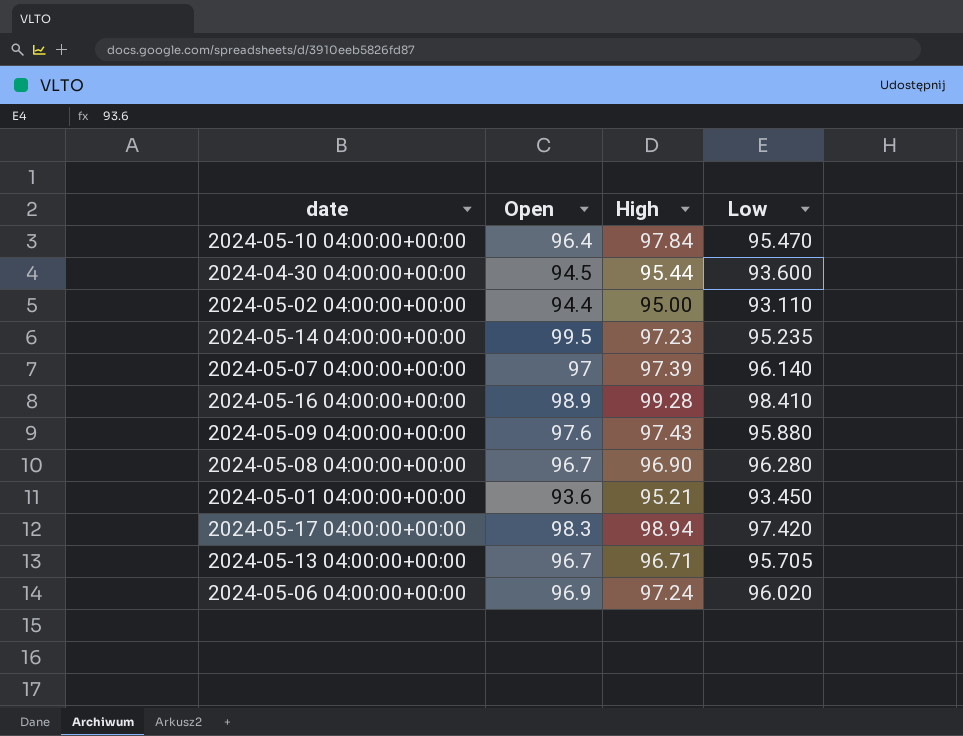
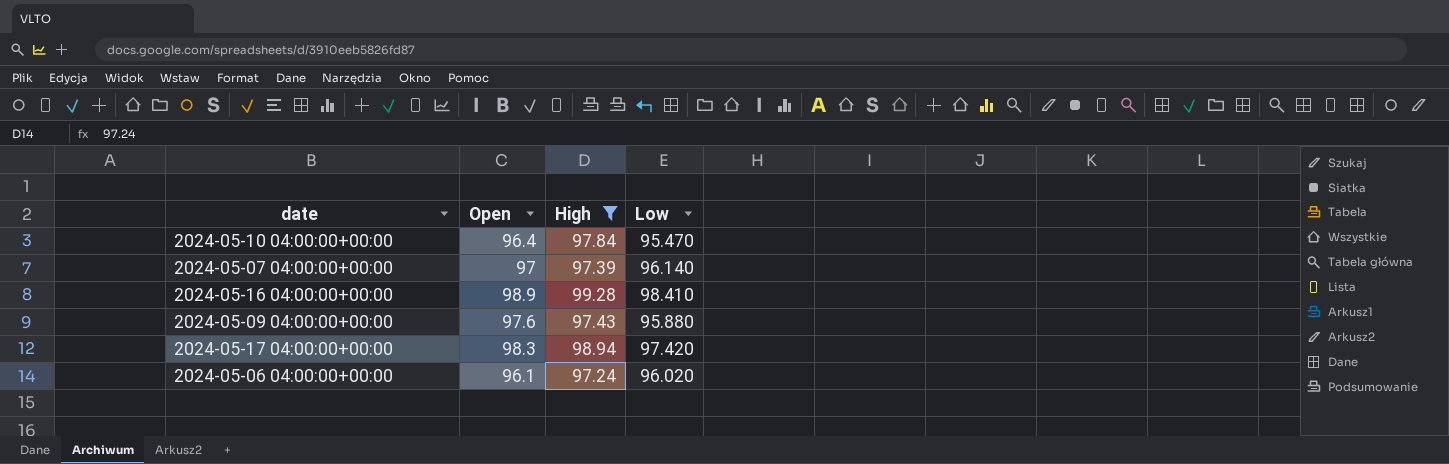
filter: none -> High >= 97.24
2024-05-06 04:00:00+00:00 | Open: 96.9 -> 96.1

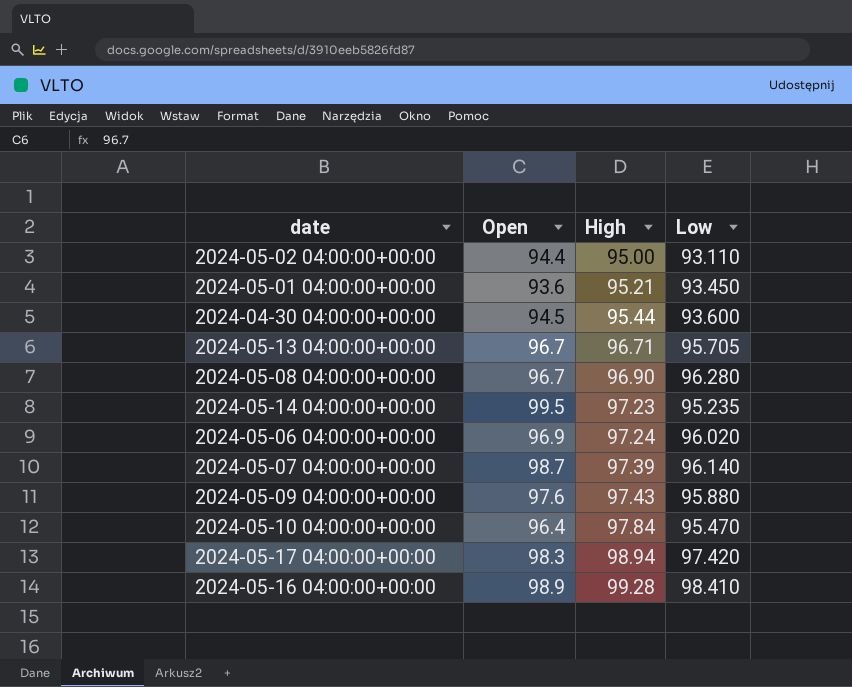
filter: High >= 97.24 -> none
row order: none -> High ascending
2024-05-06 04:00:00+00:00 | Open: 96.1 -> 96.9
2024-05-07 04:00:00+00:00 | Open: 97 -> 98.7

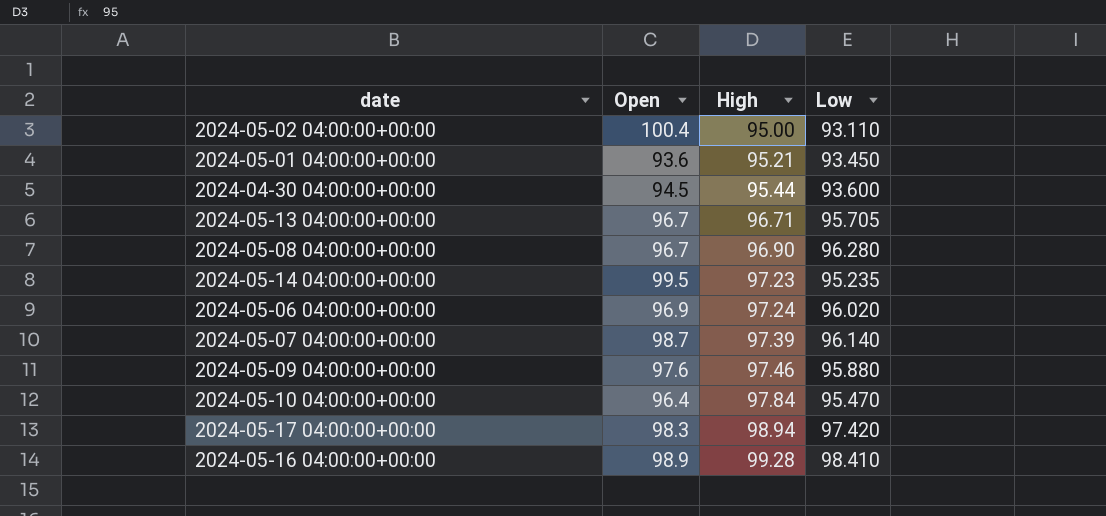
2024-05-02 04:00:00+00:00 | Open: 94.4 -> 100.4
2024-05-09 04:00:00+00:00 | High: 97.43 -> 97.46

